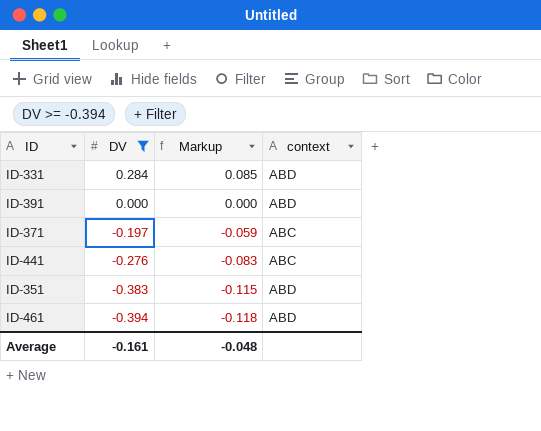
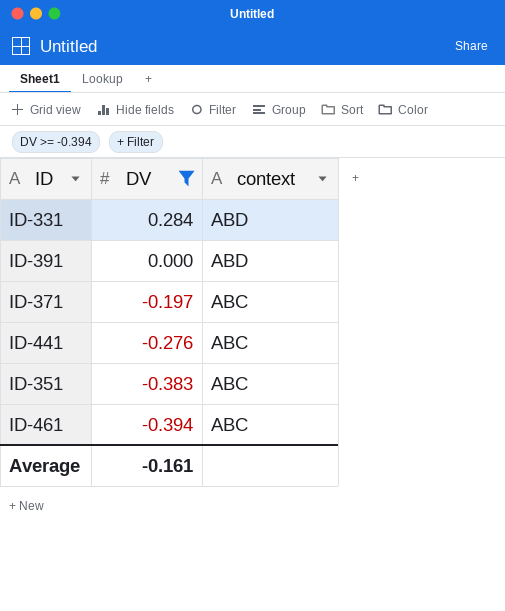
column Markup | formula: [DV] * 0.3 -> none
ID-351 | context: ABD -> ABC
ID-461 | context: ABD -> ABC

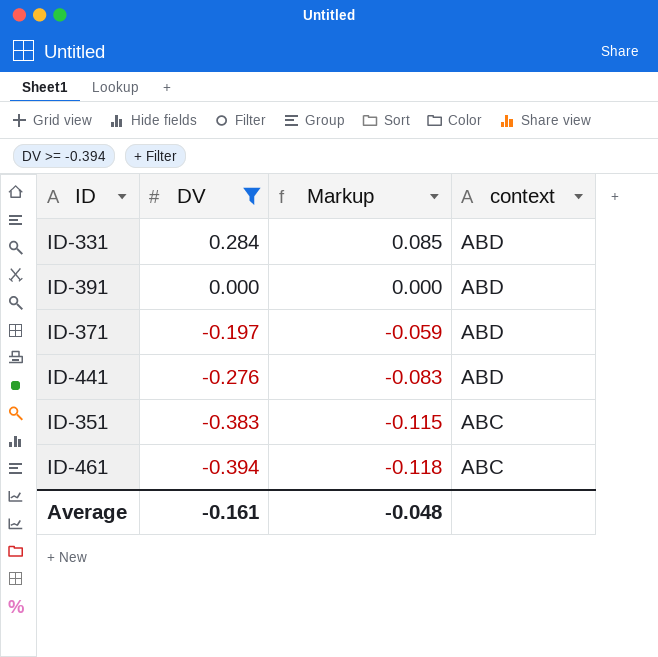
column Markup | formula: none -> [DV] * 0.3
ID-371 | context: ABC -> ABD
ID-441 | context: ABC -> ABD

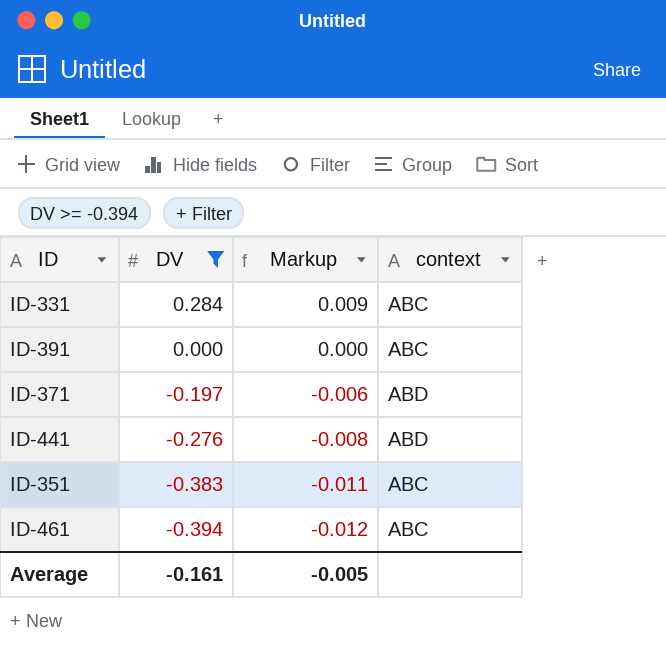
column Markup | formula: [DV] * 0.3 -> [DV] * 0.03
ID-331 | context: ABD -> ABC
ID-391 | context: ABD -> ABC
Average | Markup: -0.048 -> -0.005

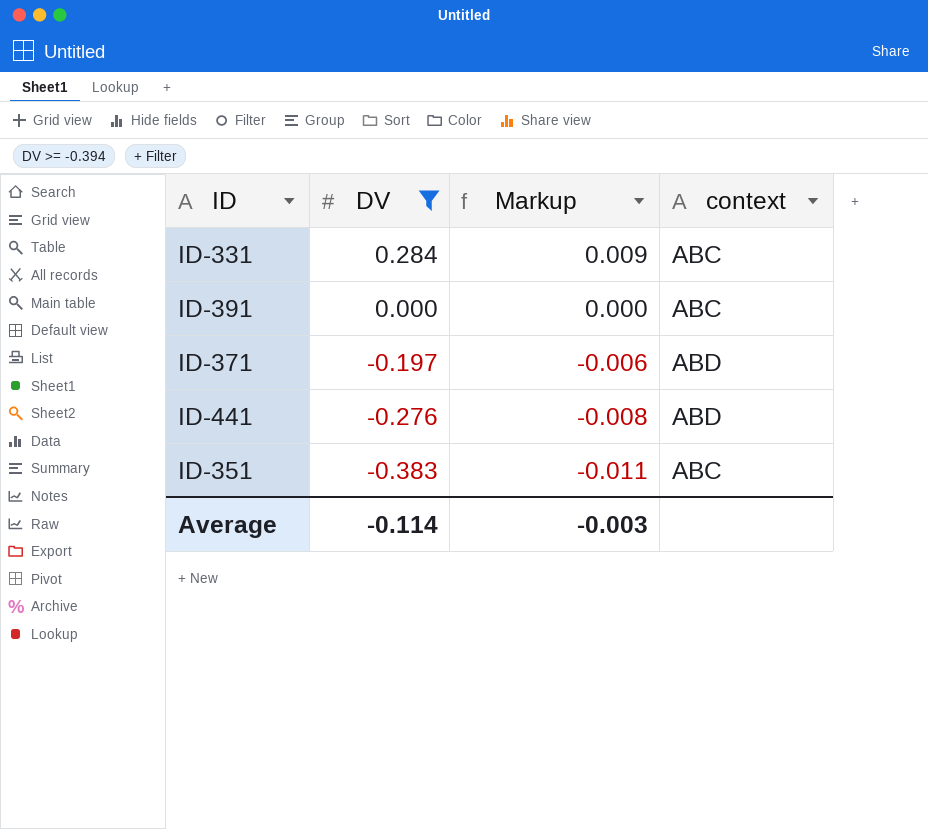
row ID-461: -0.394 | -0.012 | ABC -> none
Average | DV: -0.161 -> -0.114
Average | Markup: -0.005 -> -0.003

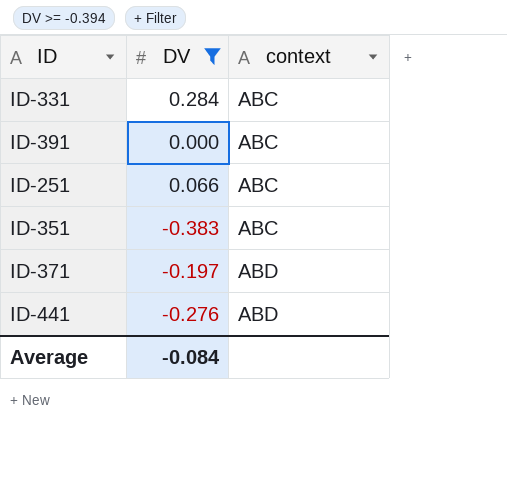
row order: DV descending -> context ascending
column Markup | formula: [DV] * 0.03 -> none
row ID-251: none -> 0.066 | ABC
Average | DV: -0.114 -> -0.084

